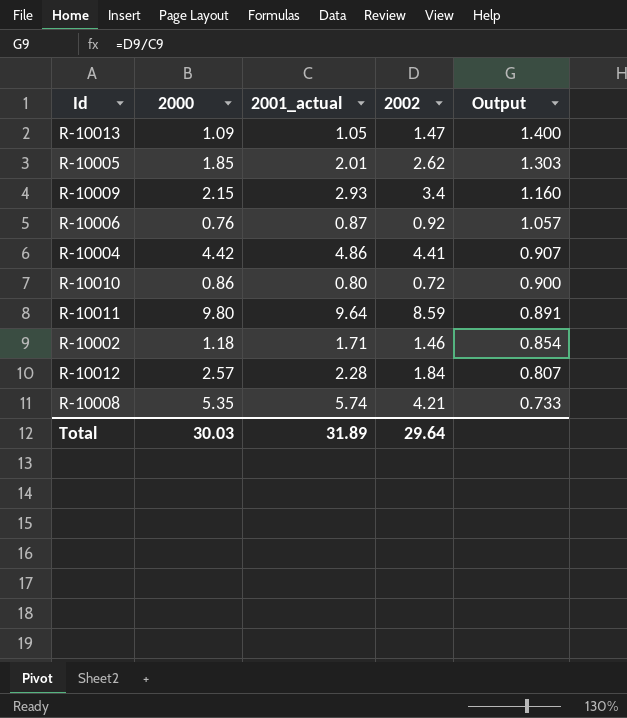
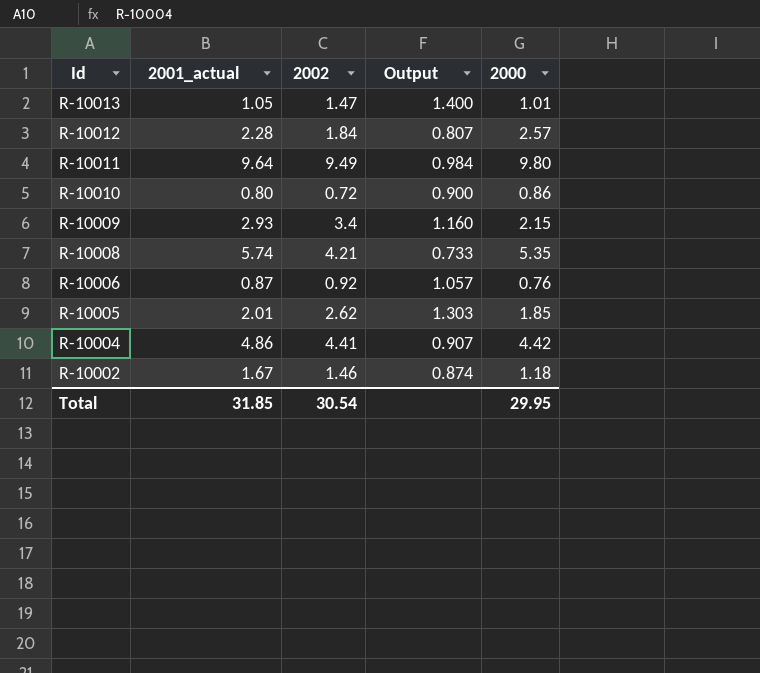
row order: Output descending -> Id descending
column 2000 | position: 2 -> 5
R-10013 | 2000: 1.09 -> 1.01
R-10011 | 2002: 8.59 -> 9.49
R-10011 | Output: 0.891 -> 0.984
R-10002 | 2001_actual: 1.71 -> 1.67
R-10002 | Output: 0.854 -> 0.874
Total | 2001_actual: 31.89 -> 31.85
Total | 2002: 29.64 -> 30.54
Total | 2000: 30.03 -> 29.95

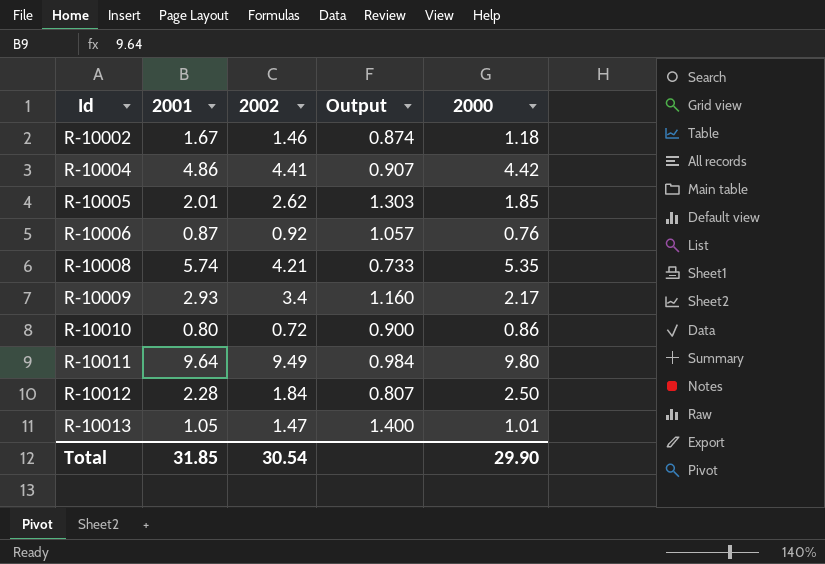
row order: Id descending -> Id ascending
column name: 2001_actual -> 2001
R-10009 | 2000: 2.15 -> 2.17
R-10012 | 2000: 2.57 -> 2.50
Total | 2000: 29.95 -> 29.90

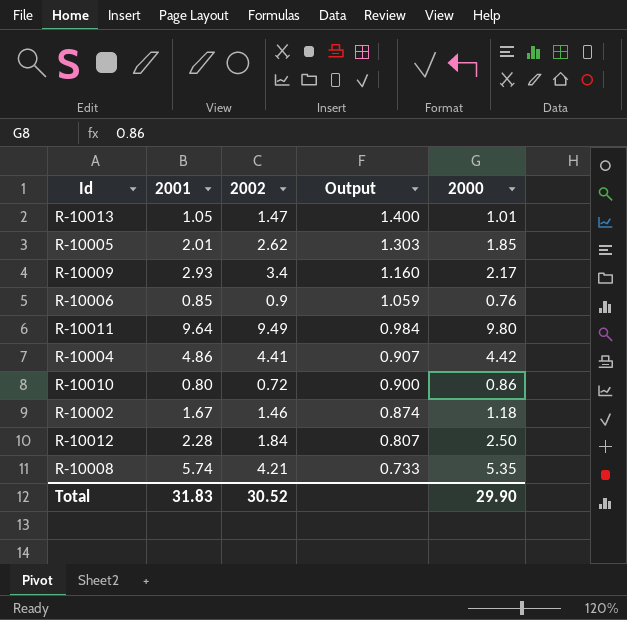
row order: Id ascending -> Output descending
R-10006 | 2001: 0.87 -> 0.85
R-10006 | 2002: 0.92 -> 0.9
R-10006 | Output: 1.057 -> 1.059
Total | 2001: 31.85 -> 31.83
Total | 2002: 30.54 -> 30.52

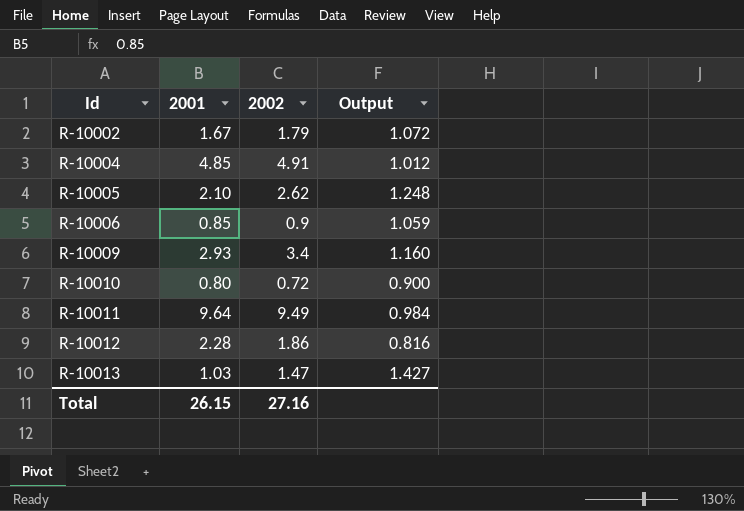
row order: Output descending -> Id ascending
column 2000 | position: 5 -> none
row R-10008: 5.74 | 4.21 | 0.733 | 5.35 -> none
R-10002 | 2002: 1.46 -> 1.79
R-10002 | Output: 0.874 -> 1.072
R-10004 | 2001: 4.86 -> 4.85
R-10004 | 2002: 4.41 -> 4.91
R-10004 | Output: 0.907 -> 1.012
R-10005 | 2001: 2.01 -> 2.10
R-10005 | Output: 1.303 -> 1.248
R-10012 | 2002: 1.84 -> 1.86
R-10012 | Output: 0.807 -> 0.816
R-10013 | 2001: 1.05 -> 1.03
R-10013 | Output: 1.400 -> 1.427
Total | 2001: 31.83 -> 26.15
Total | 2002: 30.52 -> 27.16

